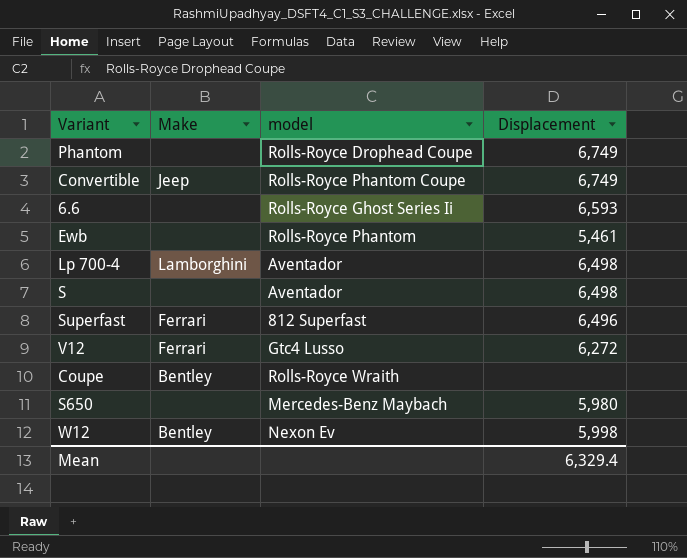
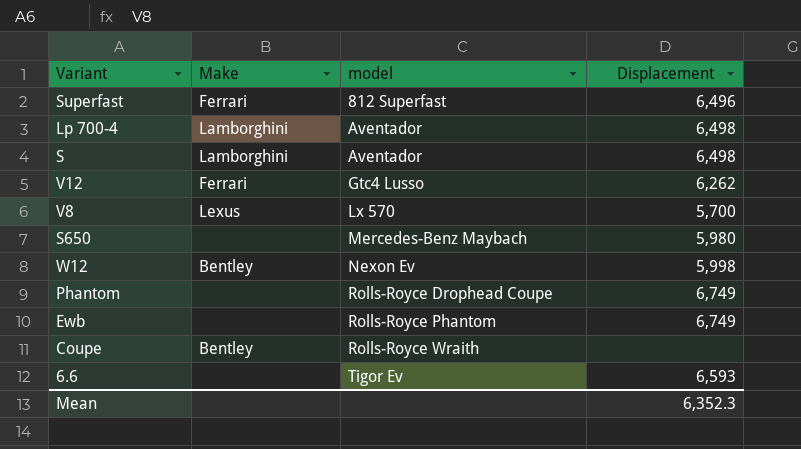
row order: none -> model ascending
row Convertible: Jeep | Rolls-Royce Phantom Coupe | 6,749 -> none
S | Make: none -> Lamborghini
V12 | Displacement: 6,272 -> 6,262
row V8: none -> Lexus | Lx 570 | 5,700
Ewb | Displacement: 5,461 -> 6,749
6.6 | model: Rolls-Royce Ghost Series Ii -> Tigor Ev
Mean | Displacement: 6,329.4 -> 6,352.3

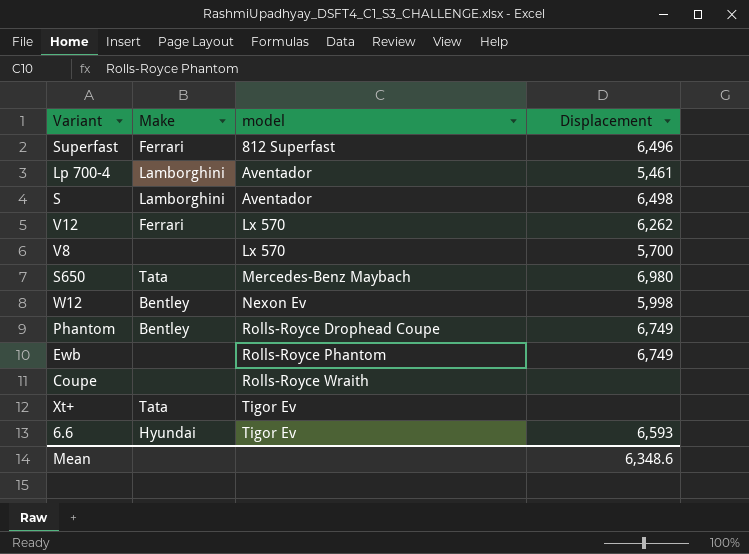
Lp 700-4 | Displacement: 6,498 -> 5,461
V12 | model: Gtc4 Lusso -> Lx 570
V8 | Make: Lexus -> none
S650 | Make: none -> Tata
S650 | Displacement: 5,980 -> 6,980
Phantom | Make: none -> Bentley
Coupe | Make: Bentley -> none
row Xt+: none -> Tata | Tigor Ev | none
6.6 | Make: none -> Hyundai
Mean | Displacement: 6,352.3 -> 6,348.6

